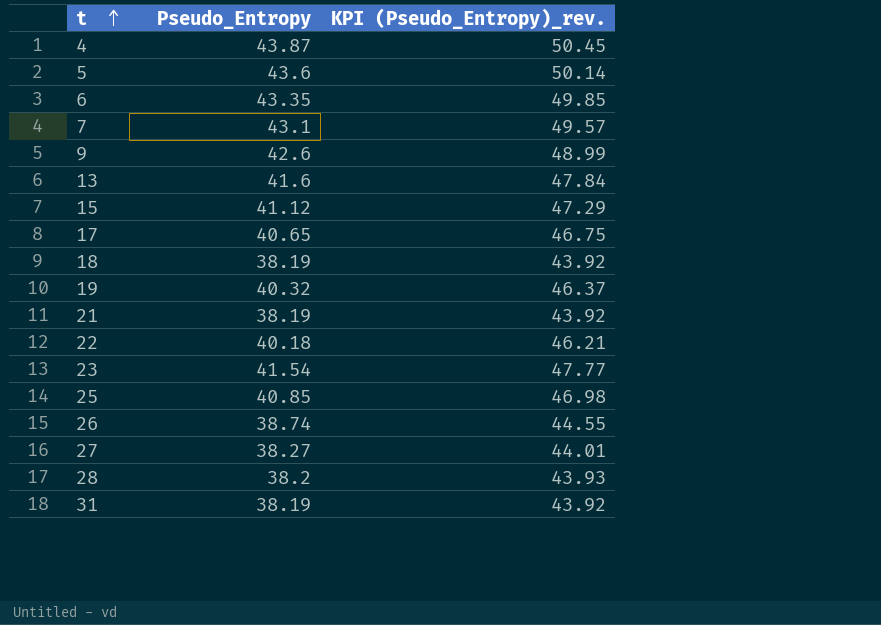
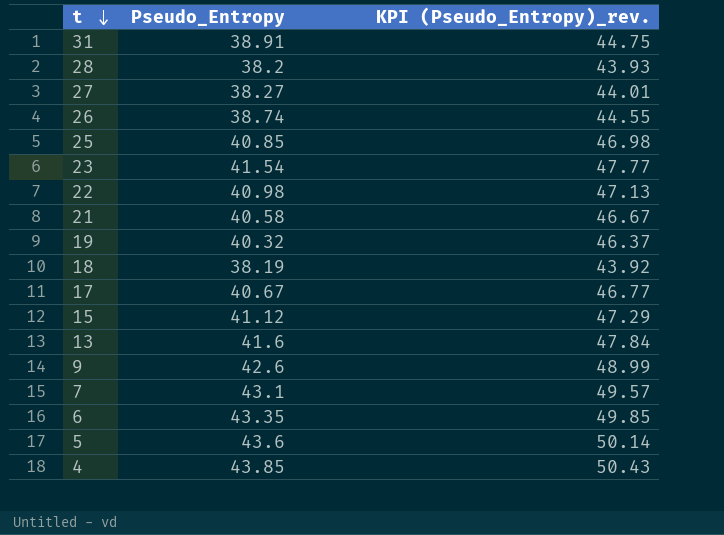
row order: t ascending -> t descending
31 | Pseudo_Entropy: 38.19 -> 38.91
31 | KPI (Pseudo_Entropy)_rev.: 43.92 -> 44.75
22 | Pseudo_Entropy: 40.18 -> 40.98
22 | KPI (Pseudo_Entropy)_rev.: 46.21 -> 47.13
21 | Pseudo_Entropy: 38.19 -> 40.58
21 | KPI (Pseudo_Entropy)_rev.: 43.92 -> 46.67
17 | Pseudo_Entropy: 40.65 -> 40.67
17 | KPI (Pseudo_Entropy)_rev.: 46.75 -> 46.77
4 | Pseudo_Entropy: 43.87 -> 43.85
4 | KPI (Pseudo_Entropy)_rev.: 50.45 -> 50.43

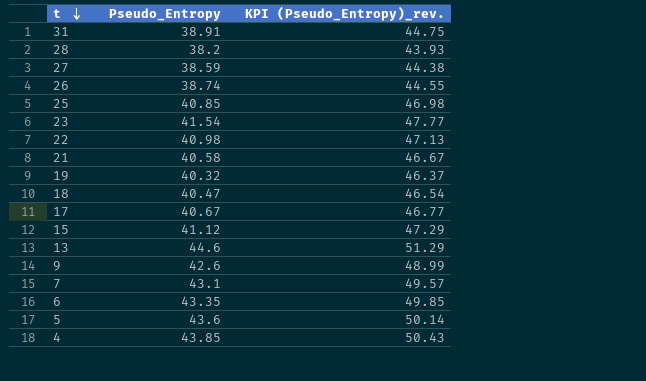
27 | Pseudo_Entropy: 38.27 -> 38.59
27 | KPI (Pseudo_Entropy)_rev.: 44.01 -> 44.38
18 | Pseudo_Entropy: 38.19 -> 40.47
18 | KPI (Pseudo_Entropy)_rev.: 43.92 -> 46.54
13 | Pseudo_Entropy: 41.6 -> 44.6
13 | KPI (Pseudo_Entropy)_rev.: 47.84 -> 51.29

